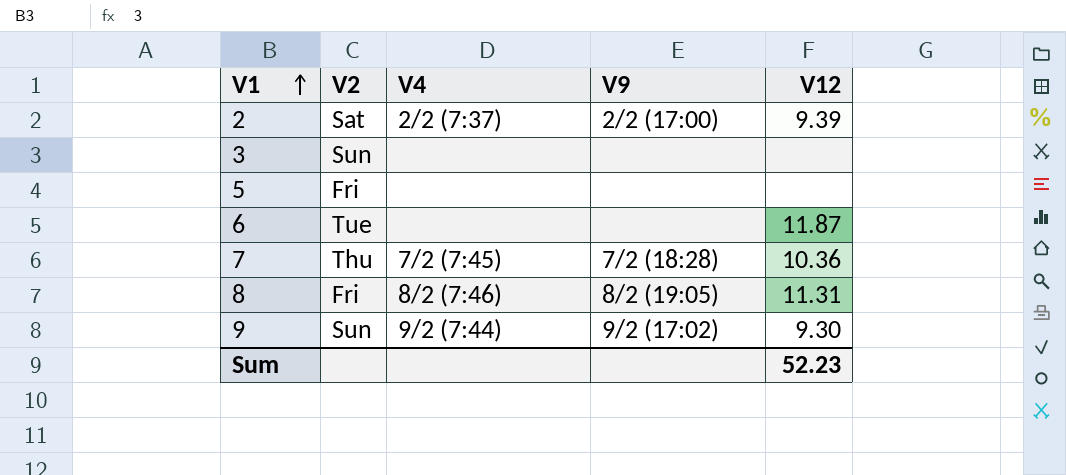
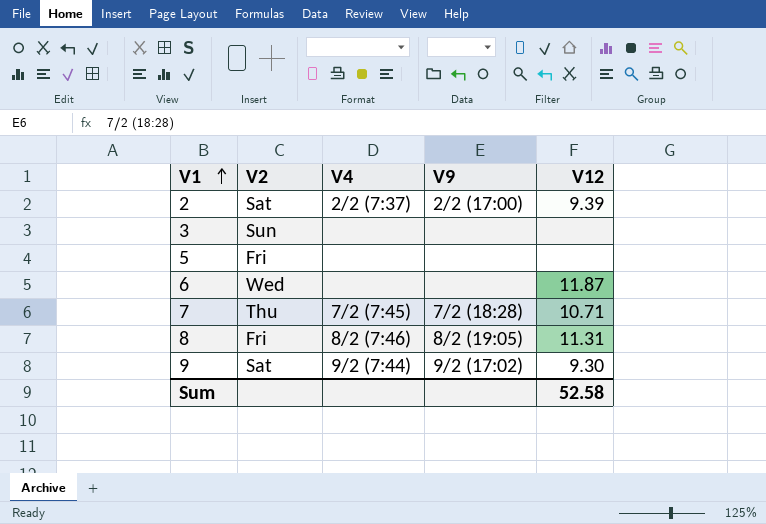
6 | V2: Tue -> Wed
7 | V12: 10.36 -> 10.71
9 | V2: Sun -> Sat
Sum | V12: 52.23 -> 52.58

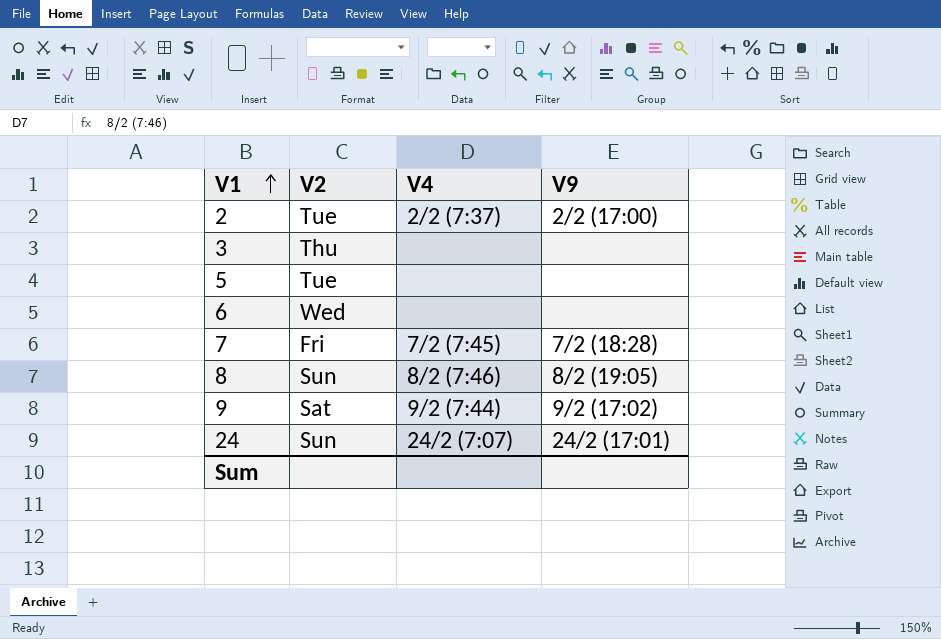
column V12 | position: 5 -> none
2 | V2: Sat -> Tue
3 | V2: Sun -> Thu
5 | V2: Fri -> Tue
7 | V2: Thu -> Fri
8 | V2: Fri -> Sun
row 24: none -> Sun | 24/2 (7:07) | 24/2 (17:01)

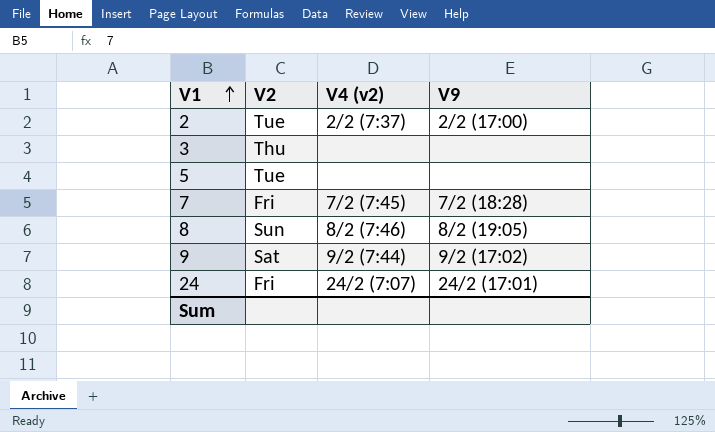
column name: V4 -> V4 (v2)
row 6: Wed | none | none -> none
24 | V2: Sun -> Fri

